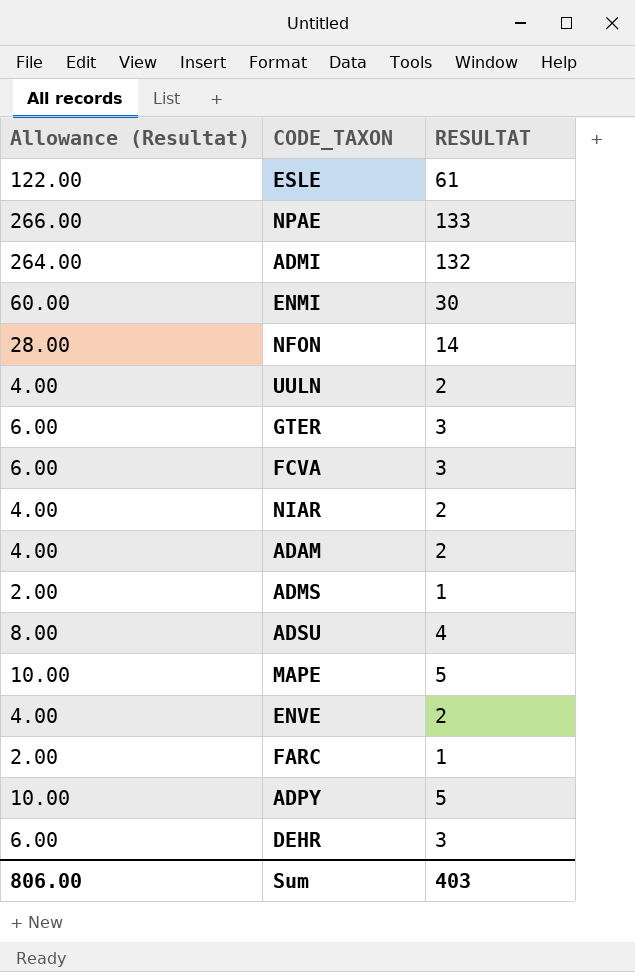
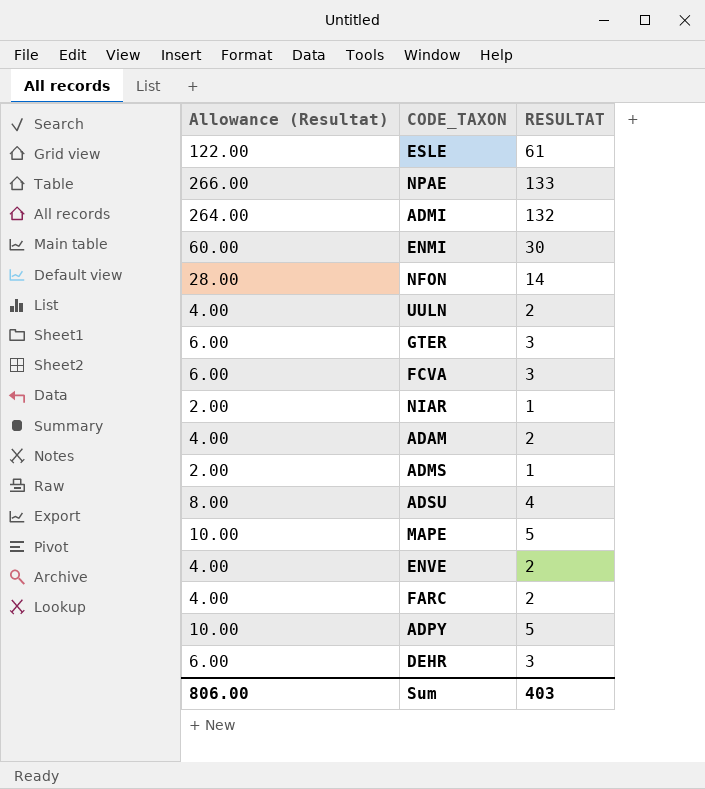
NIAR | Allowance (Resultat): 4.00 -> 2.00
NIAR | RESULTAT: 2 -> 1
FARC | Allowance (Resultat): 2.00 -> 4.00
FARC | RESULTAT: 1 -> 2

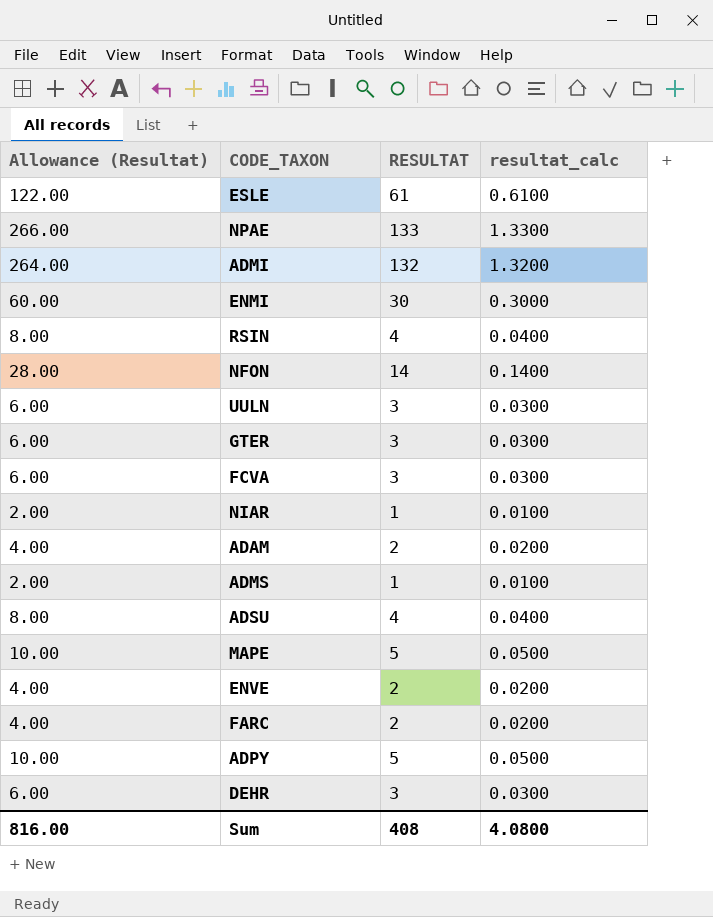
column resultat_calc | formula: none -> [RESULTAT] * 0.01
row RSIN: none -> 8.00 | 4 | 0.0400
UULN | Allowance (Resultat): 4.00 -> 6.00
UULN | RESULTAT: 2 -> 3
Sum | Allowance (Resultat): 806.00 -> 816.00
Sum | RESULTAT: 403 -> 408

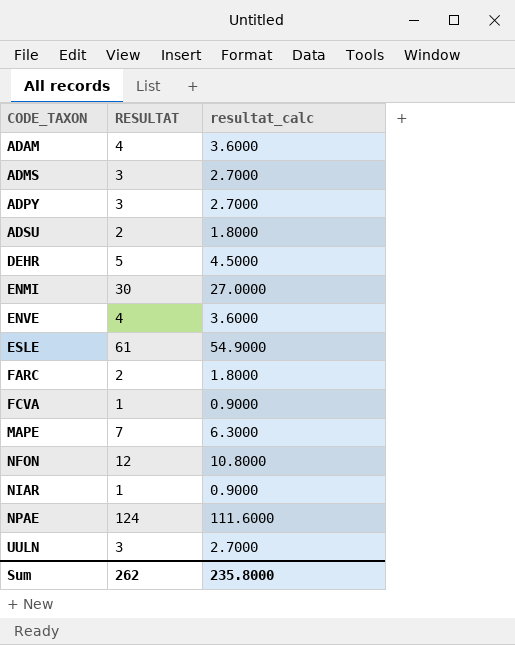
row order: none -> CODE_TAXON ascending
column Allowance (Resultat) | formula: [RESULTAT] * 2 -> none
column resultat_calc | formula: [RESULTAT] * 0.01 -> [RESULTAT] * 0.9
row ADMI: 264.00 | 132 | 1.3200 -> none
row RSIN: 8.00 | 4 | 0.0400 -> none
row GTER: 6.00 | 3 | 0.0300 -> none
ADAM | RESULTAT: 2 -> 4
ADMS | RESULTAT: 1 -> 3
ADPY | RESULTAT: 5 -> 3
ADSU | RESULTAT: 4 -> 2
DEHR | RESULTAT: 3 -> 5
ENVE | RESULTAT: 2 -> 4
FCVA | RESULTAT: 3 -> 1
MAPE | RESULTAT: 5 -> 7
NFON | RESULTAT: 14 -> 12
NPAE | RESULTAT: 133 -> 124
Sum | RESULTAT: 408 -> 262
Sum | resultat_calc: 4.0800 -> 235.8000

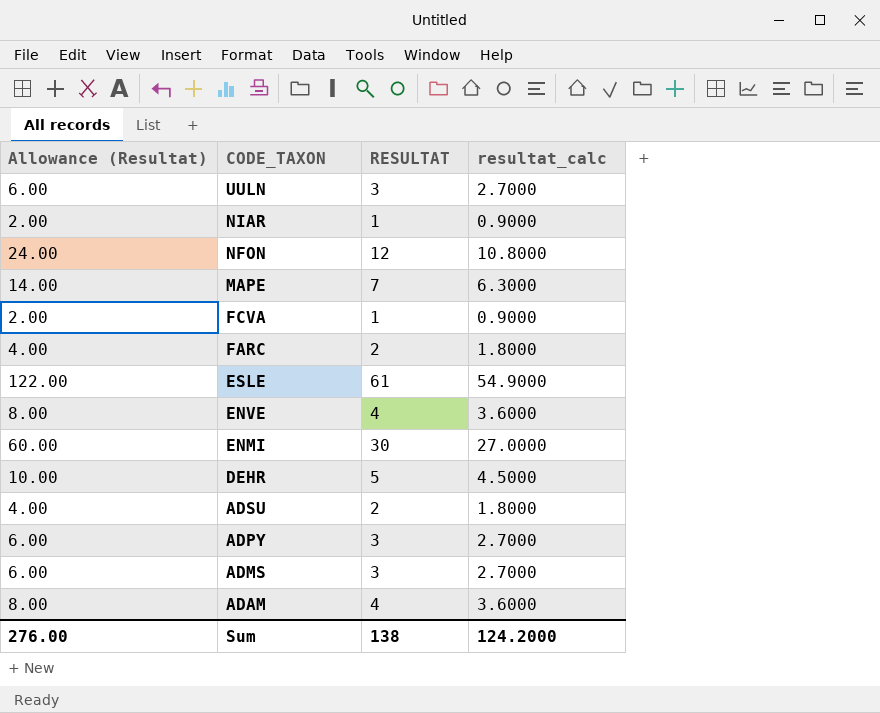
row order: CODE_TAXON ascending -> CODE_TAXON descending
column Allowance (Resultat) | formula: none -> [RESULTAT] * 2
row NPAE: 124 | 111.6000 -> none
Sum | RESULTAT: 262 -> 138
Sum | resultat_calc: 235.8000 -> 124.2000

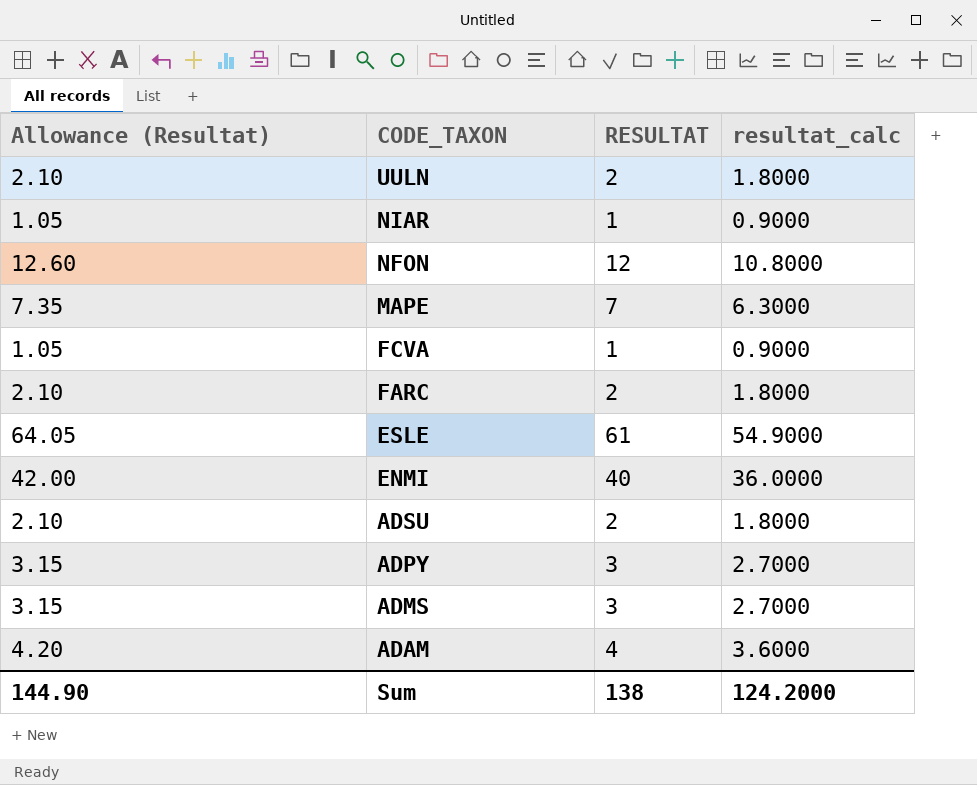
column Allowance (Resultat) | formula: [RESULTAT] * 2 -> [RESULTAT] * 1.05
row ENVE: 8.00 | 4 | 3.6000 -> none
row DEHR: 10.00 | 5 | 4.5000 -> none
UULN | RESULTAT: 3 -> 2
UULN | resultat_calc: 2.7000 -> 1.8000
ENMI | RESULTAT: 30 -> 40
ENMI | resultat_calc: 27.0000 -> 36.0000
Sum | Allowance (Resultat): 276.00 -> 144.90

